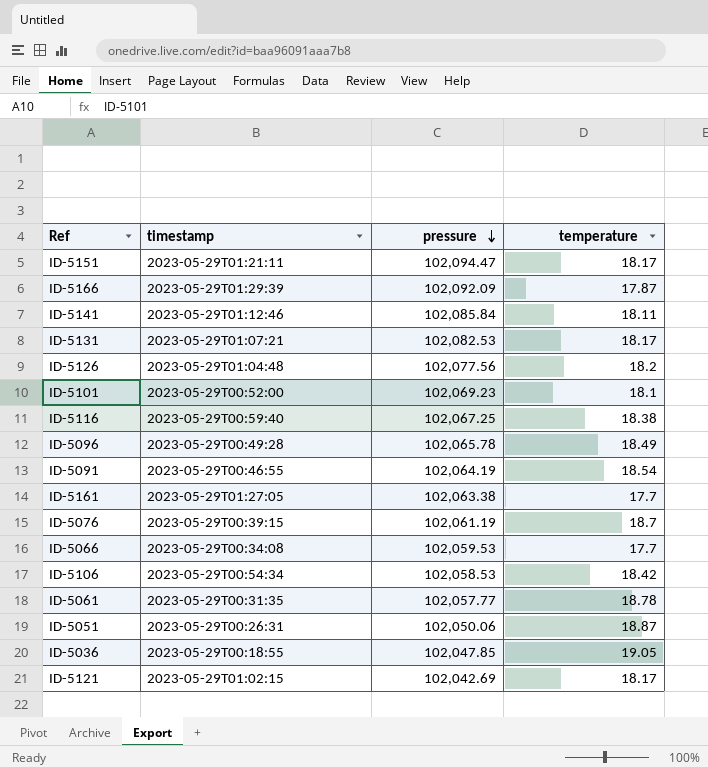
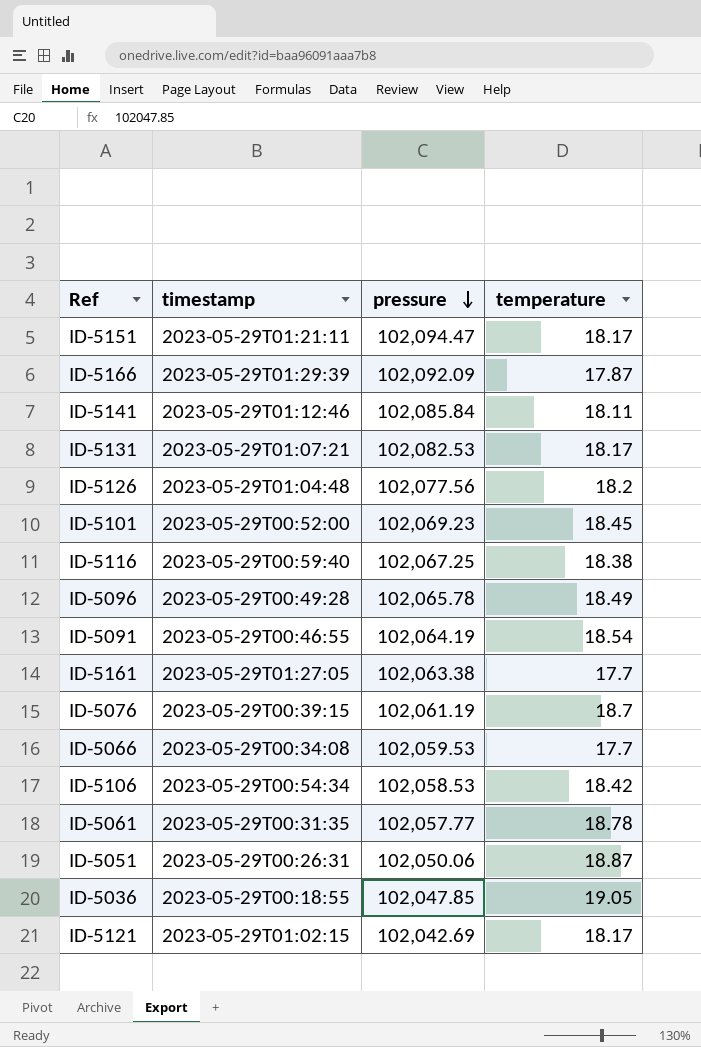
ID-5101 | temperature: 18.1 -> 18.45

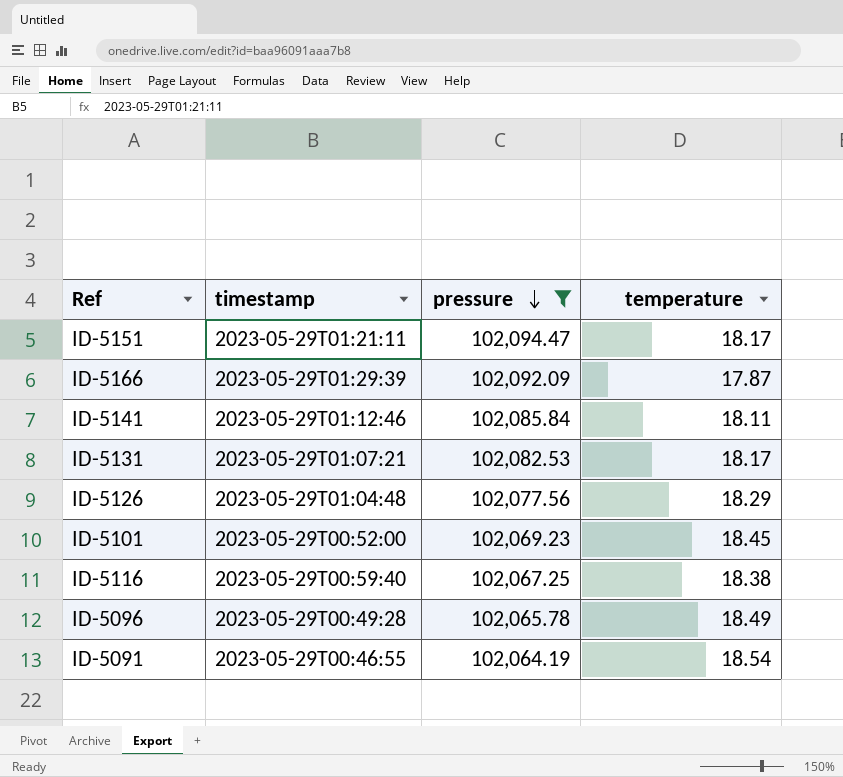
filter: none -> pressure >= 102,064.19
ID-5126 | temperature: 18.2 -> 18.29

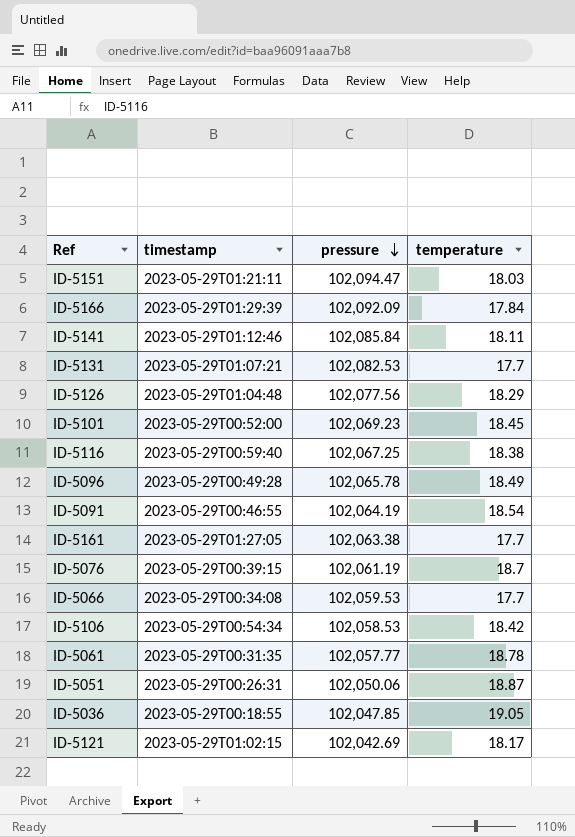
filter: pressure >= 102,064.19 -> none
ID-5151 | temperature: 18.17 -> 18.03
ID-5166 | temperature: 17.87 -> 17.84
ID-5131 | temperature: 18.17 -> 17.7

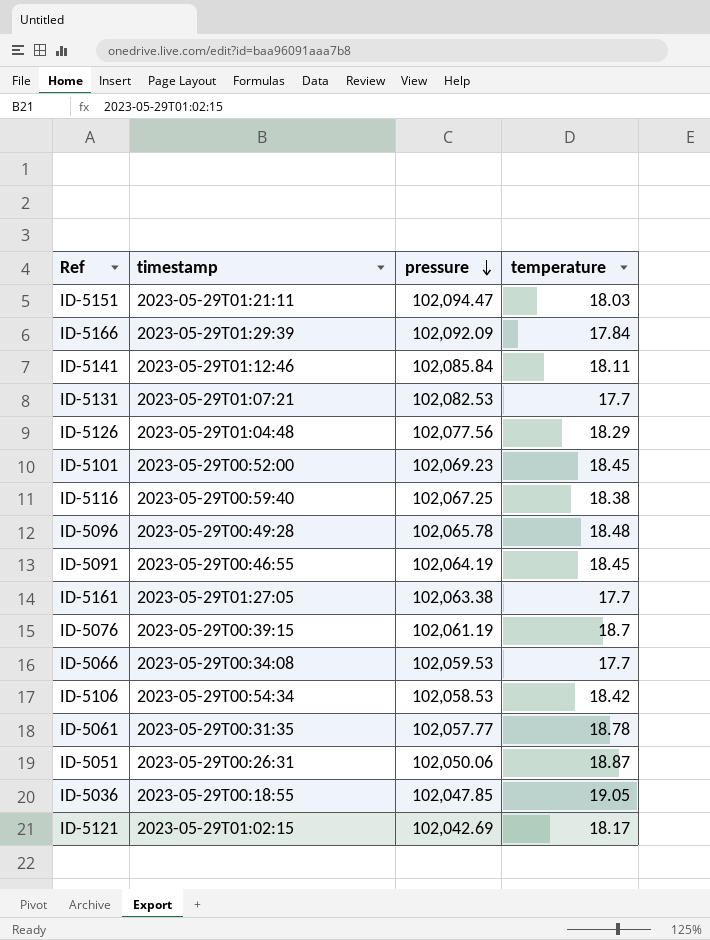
ID-5096 | temperature: 18.49 -> 18.48
ID-5091 | temperature: 18.54 -> 18.45

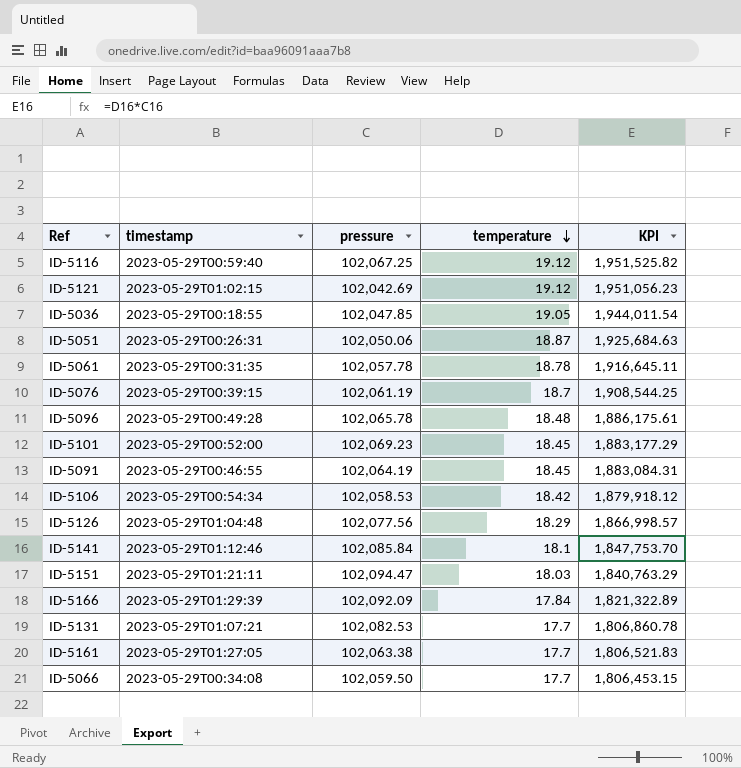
row order: pressure descending -> temperature descending
column KPI | formula: none -> [pressure] * [temperature]
ID-5116 | temperature: 18.38 -> 19.12
ID-5121 | temperature: 18.17 -> 19.12
ID-5061 | pressure: 102,057.77 -> 102,057.78
ID-5141 | temperature: 18.11 -> 18.1
ID-5066 | pressure: 102,059.53 -> 102,059.50

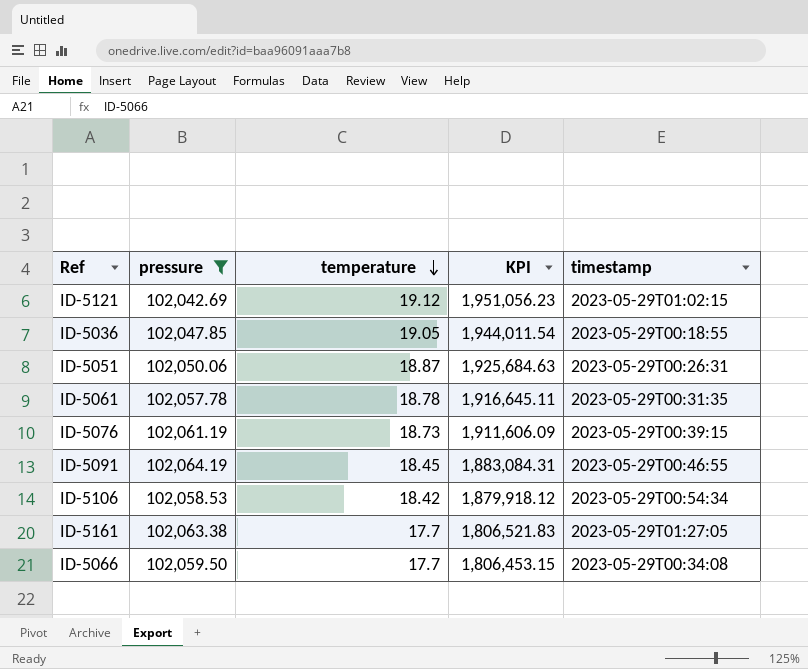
filter: none -> pressure <= 102,064.19
column timestamp | position: 2 -> 5
ID-5076 | temperature: 18.7 -> 18.73
ID-5076 | KPI: 1,908,544.25 -> 1,911,606.09

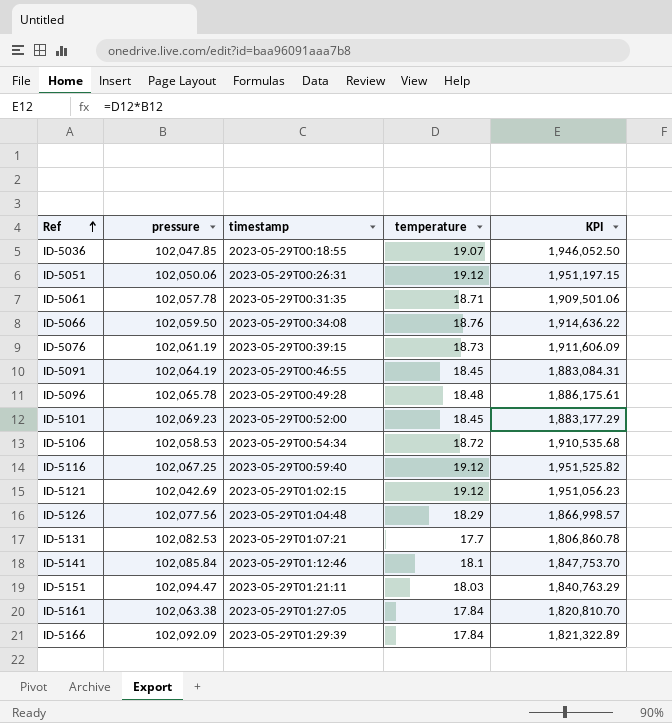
filter: pressure <= 102,064.19 -> none
row order: temperature descending -> Ref ascending
column timestamp | position: 5 -> 3
ID-5036 | temperature: 19.05 -> 19.07
ID-5036 | KPI: 1,944,011.54 -> 1,946,052.50
ID-5051 | temperature: 18.87 -> 19.12
ID-5051 | KPI: 1,925,684.63 -> 1,951,197.15
ID-5061 | temperature: 18.78 -> 18.71
ID-5061 | KPI: 1,916,645.11 -> 1,909,501.06
ID-5066 | temperature: 17.7 -> 18.76
ID-5066 | KPI: 1,806,453.15 -> 1,914,636.22
ID-5106 | temperature: 18.42 -> 18.72
ID-5106 | KPI: 1,879,918.12 -> 1,910,535.68
ID-5161 | temperature: 17.7 -> 17.84
ID-5161 | KPI: 1,806,521.83 -> 1,820,810.70

